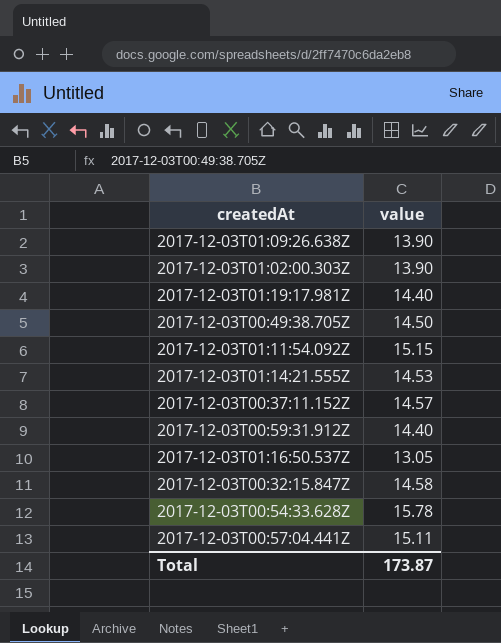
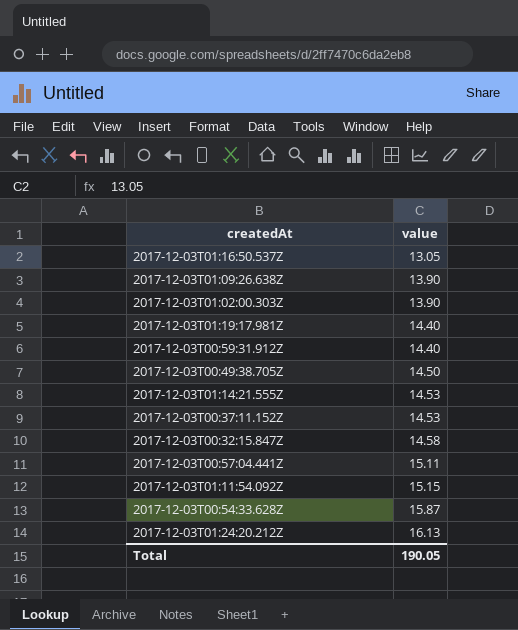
row order: none -> value ascending
2017-12-03T00:37:11.152Z | value: 14.57 -> 14.53
2017-12-03T00:54:33.628Z | value: 15.78 -> 15.87
row 2017-12-03T01:24:20.212Z: none -> 16.13
Total | value: 173.87 -> 190.05

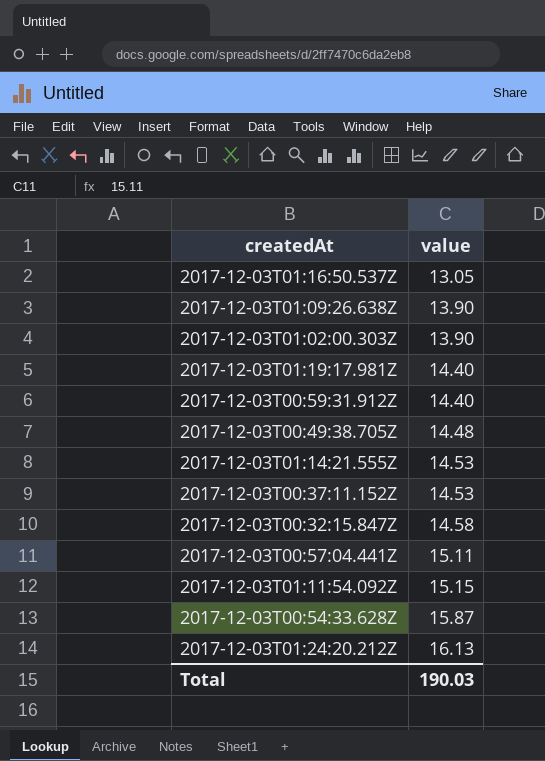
2017-12-03T00:49:38.705Z | value: 14.50 -> 14.48
Total | value: 190.05 -> 190.03

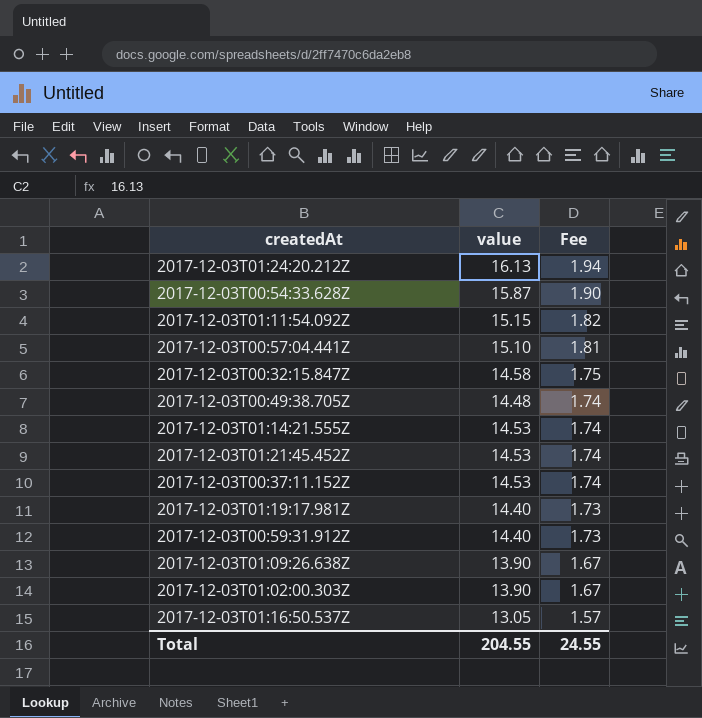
row order: value ascending -> Fee descending
column Fee | formula: none -> [value] * 0.12
2017-12-03T00:57:04.441Z | value: 15.11 -> 15.10
row 2017-12-03T01:21:45.452Z: none -> 14.53 | 1.74
Total | value: 190.03 -> 204.55

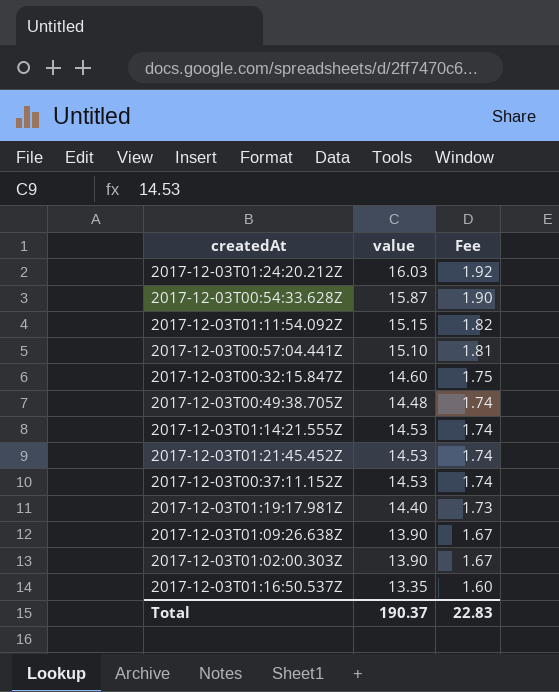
row 2017-12-03T00:59:31.912Z: 14.40 | 1.73 -> none
2017-12-03T01:24:20.212Z | value: 16.13 -> 16.03
2017-12-03T01:24:20.212Z | Fee: 1.94 -> 1.92
2017-12-03T00:32:15.847Z | value: 14.58 -> 14.60
2017-12-03T01:16:50.537Z | value: 13.05 -> 13.35
2017-12-03T01:16:50.537Z | Fee: 1.57 -> 1.60
Total | value: 204.55 -> 190.37
Total | Fee: 24.55 -> 22.83

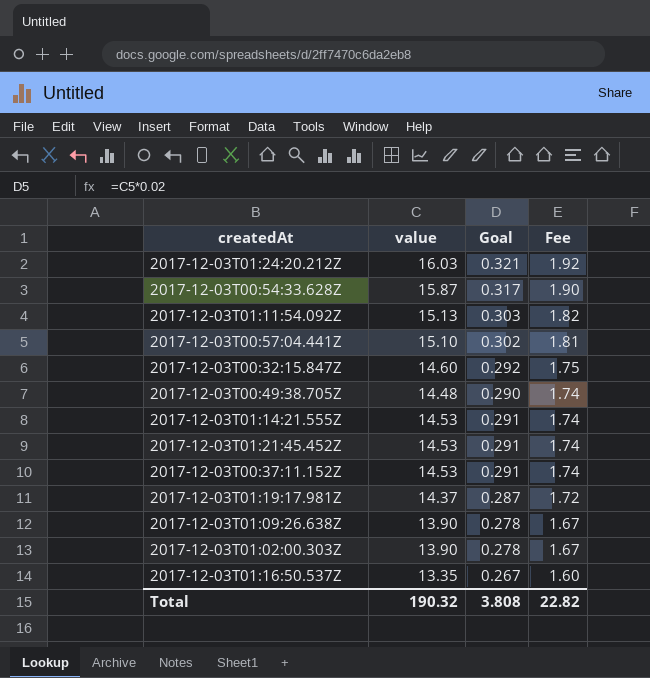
column Goal | formula: none -> [value] * 0.02
2017-12-03T01:11:54.092Z | value: 15.15 -> 15.13
2017-12-03T01:19:17.981Z | value: 14.40 -> 14.37
2017-12-03T01:19:17.981Z | Fee: 1.73 -> 1.72
Total | value: 190.37 -> 190.32
Total | Fee: 22.83 -> 22.82

